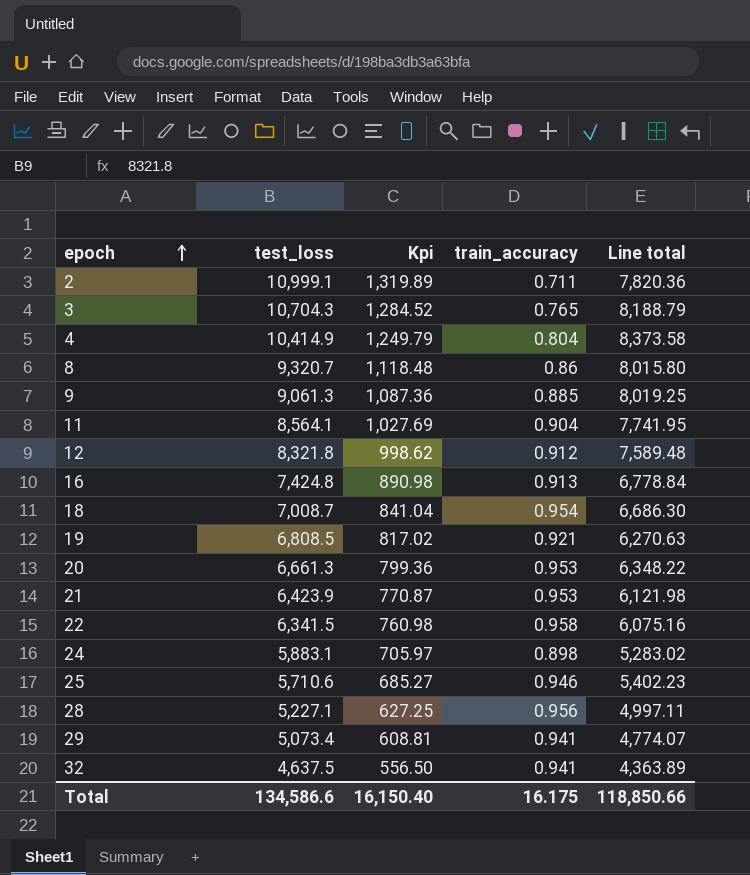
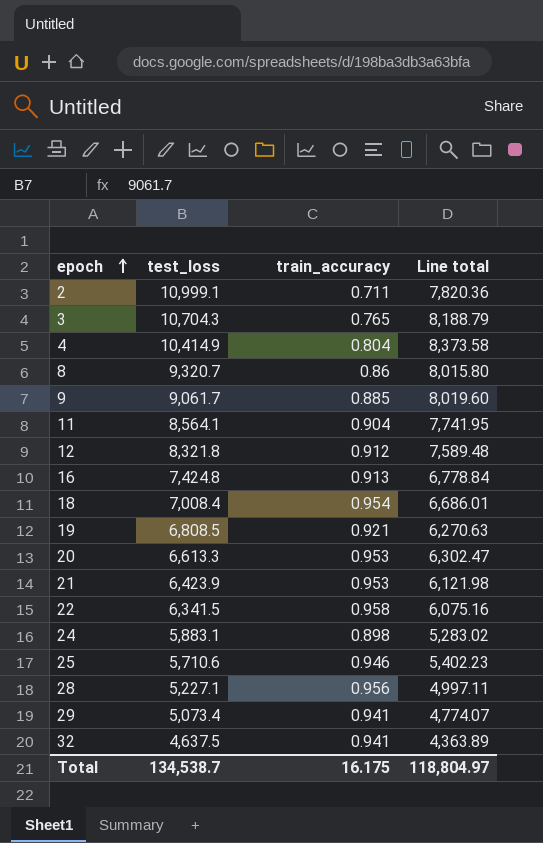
column Kpi | formula: [test_loss] * 0.12 -> none
9 | test_loss: 9,061.3 -> 9,061.7
9 | Line total: 8,019.25 -> 8,019.60
18 | test_loss: 7,008.7 -> 7,008.4
18 | Line total: 6,686.30 -> 6,686.01
20 | test_loss: 6,661.3 -> 6,613.3
20 | Line total: 6,348.22 -> 6,302.47
Total | test_loss: 134,586.6 -> 134,538.7
Total | Line total: 118,850.66 -> 118,804.97

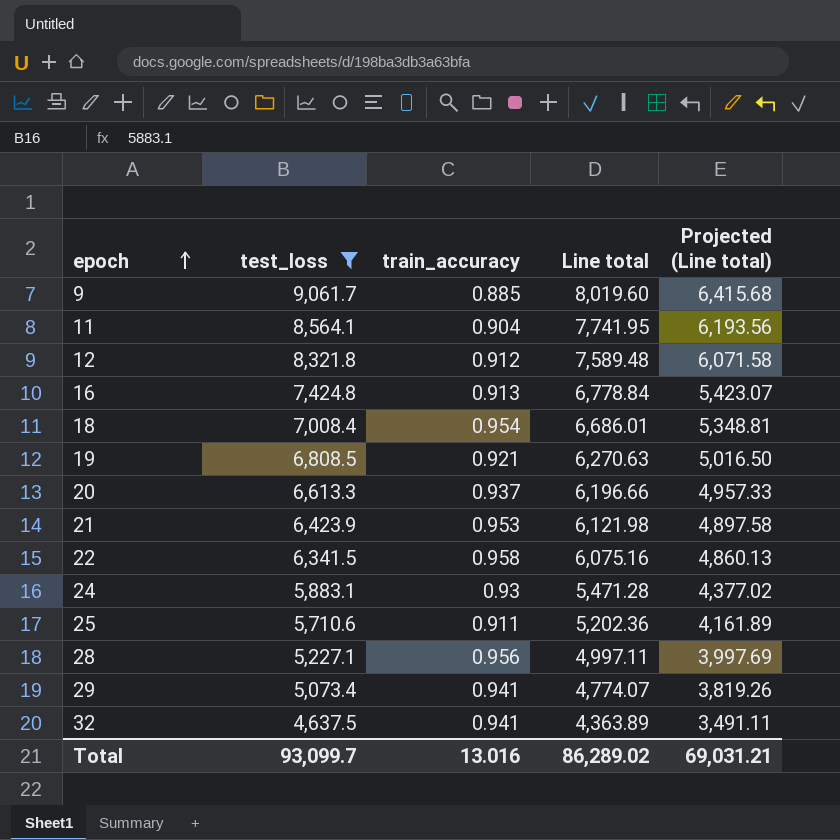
filter: none -> test_loss <= 9,061.7
column Projected (Line total) | formula: none -> [Line total] * 0.8
20 | train_accuracy: 0.953 -> 0.937
20 | Line total: 6,302.47 -> 6,196.66
24 | train_accuracy: 0.898 -> 0.93
24 | Line total: 5,283.02 -> 5,471.28
25 | train_accuracy: 0.946 -> 0.911
25 | Line total: 5,402.23 -> 5,202.36
Total | test_loss: 134,538.7 -> 93,099.7
Total | train_accuracy: 16.175 -> 13.016
Total | Line total: 118,804.97 -> 86,289.02

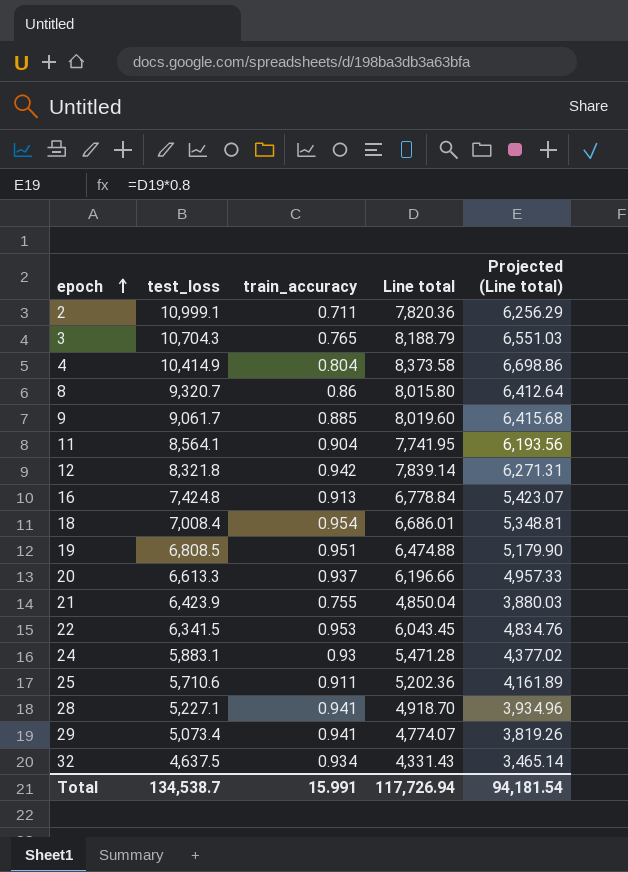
filter: test_loss <= 9,061.7 -> none
12 | train_accuracy: 0.912 -> 0.942
12 | Line total: 7,589.48 -> 7,839.14
12 | Projected (Line total): 6,071.58 -> 6,271.31
19 | train_accuracy: 0.921 -> 0.951
19 | Line total: 6,270.63 -> 6,474.88
19 | Projected (Line total): 5,016.50 -> 5,179.90
21 | train_accuracy: 0.953 -> 0.755
21 | Line total: 6,121.98 -> 4,850.04
21 | Projected (Line total): 4,897.58 -> 3,880.03
22 | train_accuracy: 0.958 -> 0.953
22 | Line total: 6,075.16 -> 6,043.45
22 | Projected (Line total): 4,860.13 -> 4,834.76
28 | train_accuracy: 0.956 -> 0.941
28 | Line total: 4,997.11 -> 4,918.70
28 | Projected (Line total): 3,997.69 -> 3,934.96
32 | train_accuracy: 0.941 -> 0.934
32 | Line total: 4,363.89 -> 4,331.43
32 | Projected (Line total): 3,491.11 -> 3,465.14
Total | test_loss: 93,099.7 -> 134,538.7
Total | train_accuracy: 13.016 -> 15.991
Total | Line total: 86,289.02 -> 117,726.94
Total | Projected (Line total): 69,031.21 -> 94,181.54

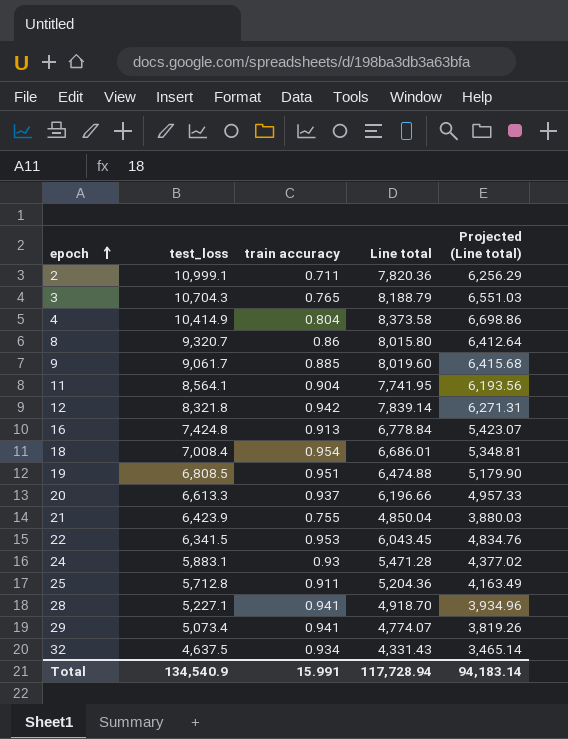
column name: train_accuracy -> train accuracy
25 | test_loss: 5,710.6 -> 5,712.8
25 | Line total: 5,202.36 -> 5,204.36
25 | Projected (Line total): 4,161.89 -> 4,163.49
Total | test_loss: 134,538.7 -> 134,540.9
Total | Line total: 117,726.94 -> 117,728.94
Total | Projected (Line total): 94,181.54 -> 94,183.14

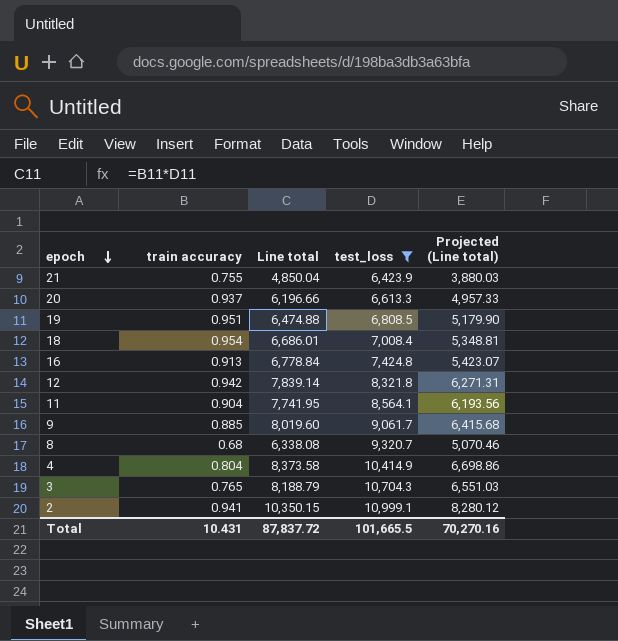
filter: none -> test_loss >= 6,423.9
row order: epoch ascending -> epoch descending
column test_loss | position: 2 -> 4
8 | train accuracy: 0.86 -> 0.68
8 | Line total: 8,015.80 -> 6,338.08
8 | Projected (Line total): 6,412.64 -> 5,070.46
2 | train accuracy: 0.711 -> 0.941
2 | Line total: 7,820.36 -> 10,350.15
2 | Projected (Line total): 6,256.29 -> 8,280.12
Total | train accuracy: 15.991 -> 10.431
Total | Line total: 117,728.94 -> 87,837.72
Total | test_loss: 134,540.9 -> 101,665.5
Total | Projected (Line total): 94,183.14 -> 70,270.16

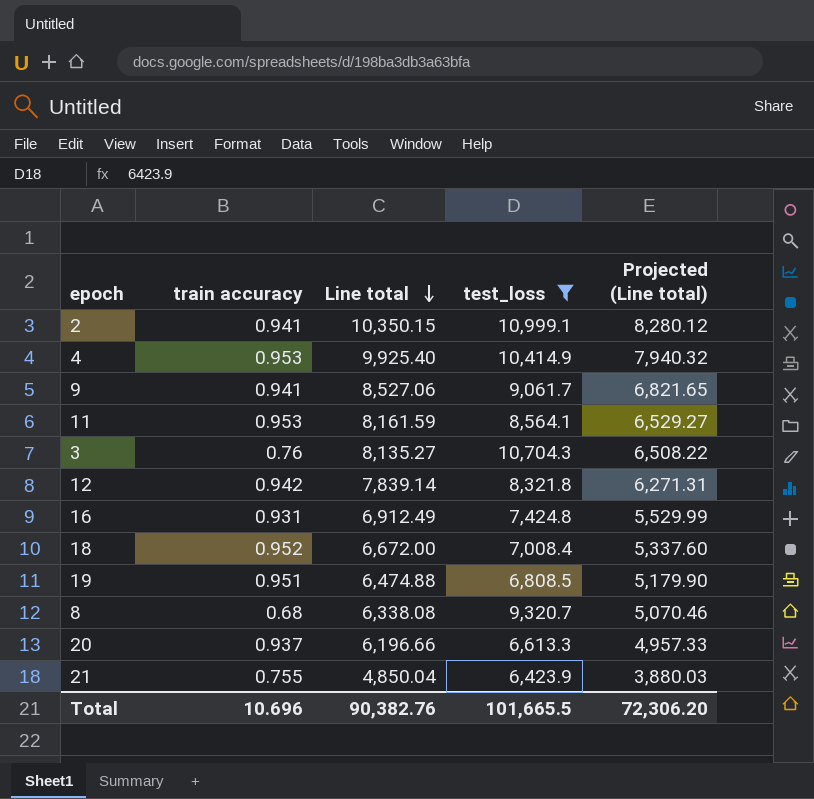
row order: epoch descending -> Line total descending
4 | train accuracy: 0.804 -> 0.953
4 | Line total: 8,373.58 -> 9,925.40
4 | Projected (Line total): 6,698.86 -> 7,940.32
9 | train accuracy: 0.885 -> 0.941
9 | Line total: 8,019.60 -> 8,527.06
9 | Projected (Line total): 6,415.68 -> 6,821.65
11 | train accuracy: 0.904 -> 0.953
11 | Line total: 7,741.95 -> 8,161.59
11 | Projected (Line total): 6,193.56 -> 6,529.27
3 | train accuracy: 0.765 -> 0.76
3 | Line total: 8,188.79 -> 8,135.27
3 | Projected (Line total): 6,551.03 -> 6,508.22
16 | train accuracy: 0.913 -> 0.931
16 | Line total: 6,778.84 -> 6,912.49
16 | Projected (Line total): 5,423.07 -> 5,529.99
18 | train accuracy: 0.954 -> 0.952
18 | Line total: 6,686.01 -> 6,672.00
18 | Projected (Line total): 5,348.81 -> 5,337.60
Total | train accuracy: 10.431 -> 10.696
Total | Line total: 87,837.72 -> 90,382.76
Total | Projected (Line total): 70,270.16 -> 72,306.20

